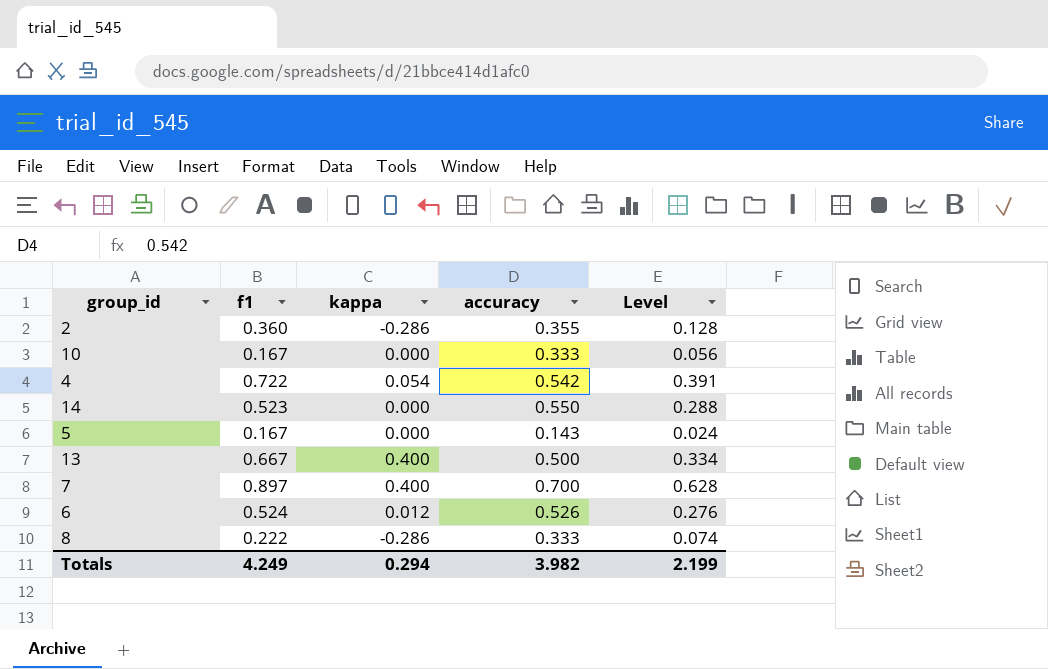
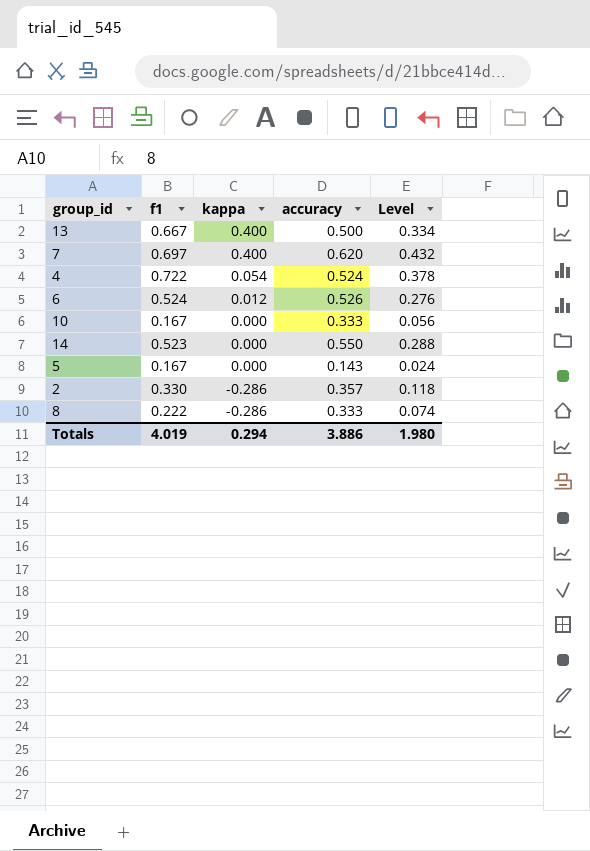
row order: none -> kappa descending
7 | f1: 0.897 -> 0.697
7 | accuracy: 0.700 -> 0.620
7 | Level: 0.628 -> 0.432
4 | accuracy: 0.542 -> 0.524
4 | Level: 0.391 -> 0.378
2 | f1: 0.360 -> 0.330
2 | accuracy: 0.355 -> 0.357
2 | Level: 0.128 -> 0.118
Totals | f1: 4.249 -> 4.019
Totals | accuracy: 3.982 -> 3.886
Totals | Level: 2.199 -> 1.980

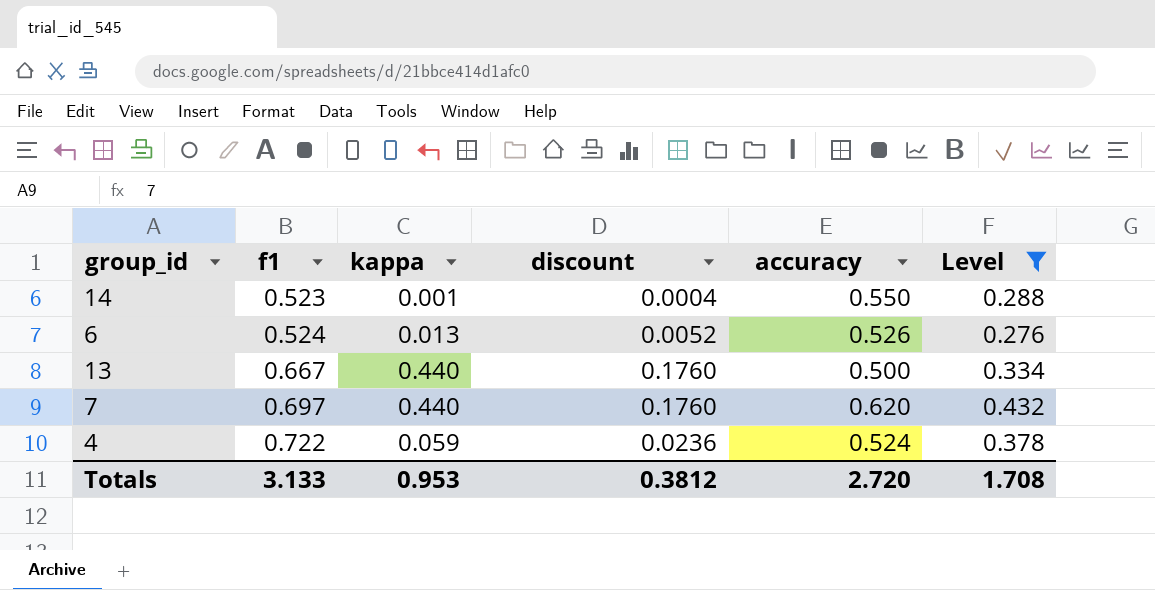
filter: none -> Level >= 0.276
row order: kappa descending -> f1 ascending
column discount | formula: none -> [kappa] * 0.4
14 | kappa: 0.000 -> 0.001
6 | kappa: 0.012 -> 0.013
13 | kappa: 0.400 -> 0.440
7 | kappa: 0.400 -> 0.440
4 | kappa: 0.054 -> 0.059
Totals | f1: 4.019 -> 3.133
Totals | kappa: 0.294 -> 0.953
Totals | accuracy: 3.886 -> 2.720
Totals | Level: 1.980 -> 1.708

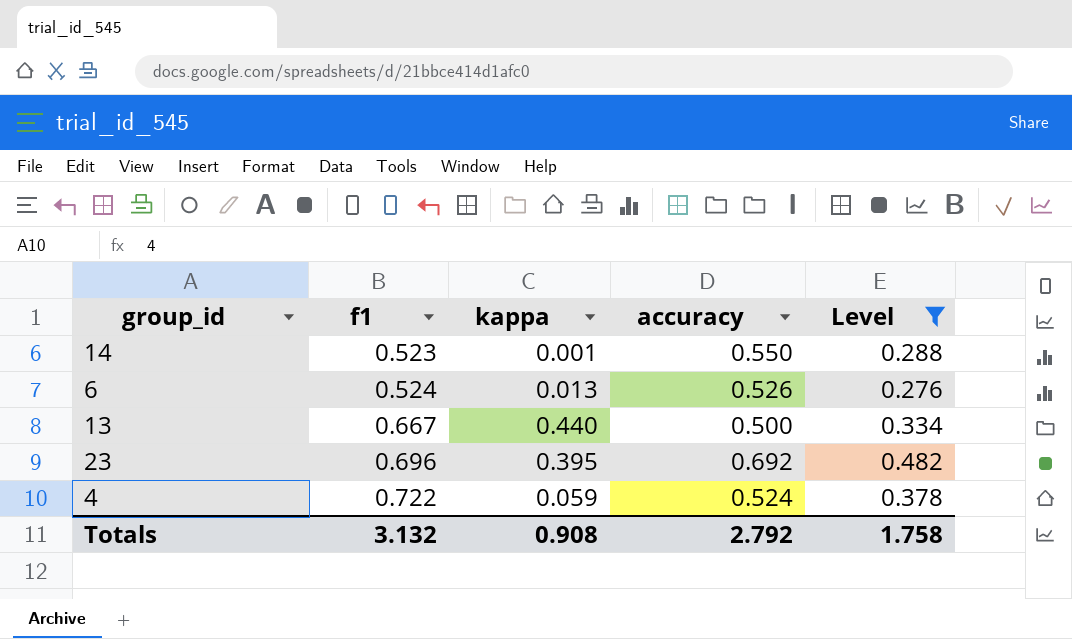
column discount | formula: [kappa] * 0.4 -> none
row 7: 0.697 | 0.440 | 0.1760 | 0.620 | 0.432 -> none
row 23: none -> 0.696 | 0.395 | 0.692 | 0.482
Totals | f1: 3.133 -> 3.132
Totals | kappa: 0.953 -> 0.908
Totals | accuracy: 2.720 -> 2.792
Totals | Level: 1.708 -> 1.758

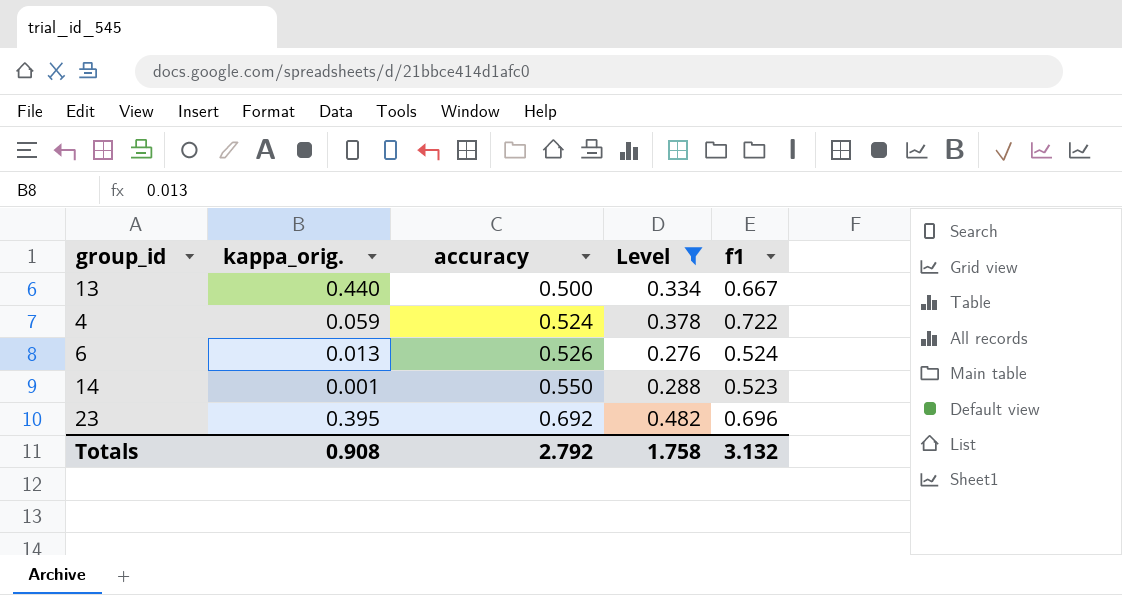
row order: f1 ascending -> accuracy ascending
column name: kappa -> kappa_orig.
column f1 | position: 2 -> 5

